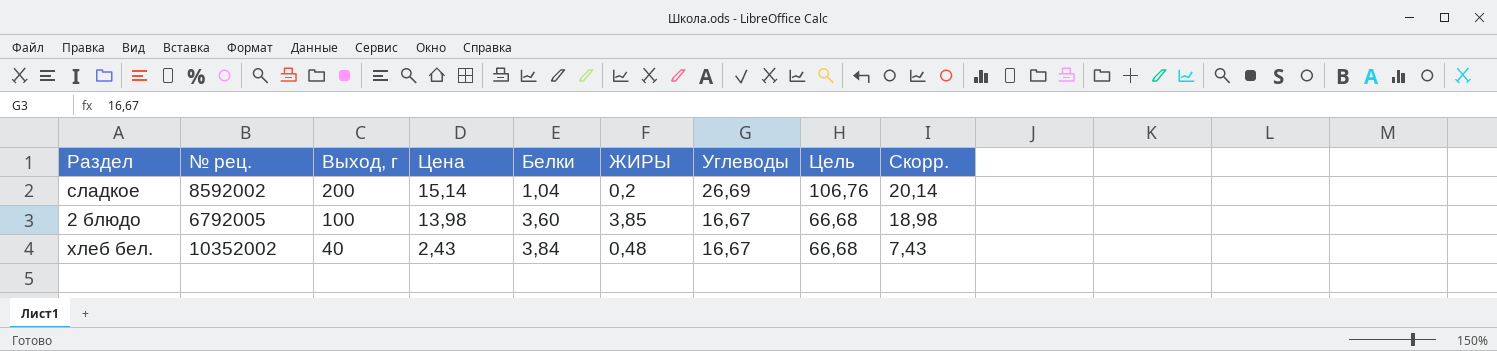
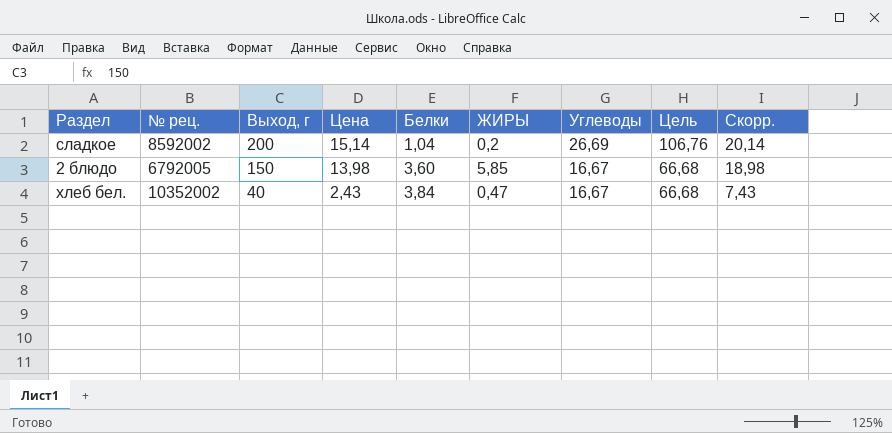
2 блюдо | Выход, г: 100 -> 150
2 блюдо | ЖИРЫ: 3,85 -> 5,85
хлеб бел. | ЖИРЫ: 0,48 -> 0,47

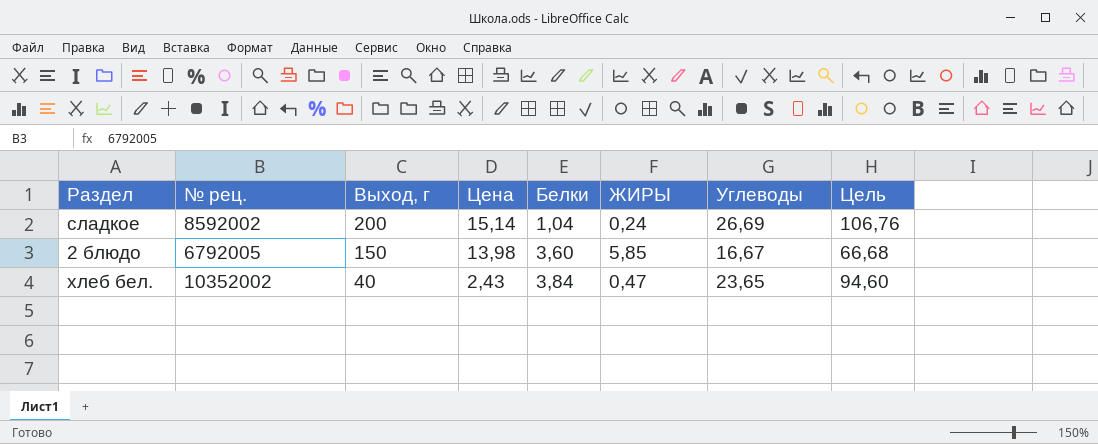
column Скорр. | formula: [Цена] + 5 -> none
сладкое | ЖИРЫ: 0,2 -> 0,24
хлеб бел. | Углеводы: 16,67 -> 23,65
хлеб бел. | Цель: 66,68 -> 94,60

